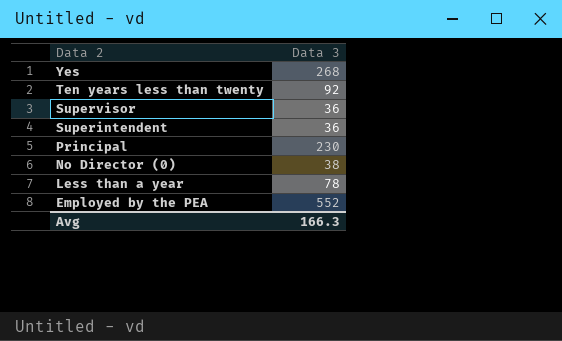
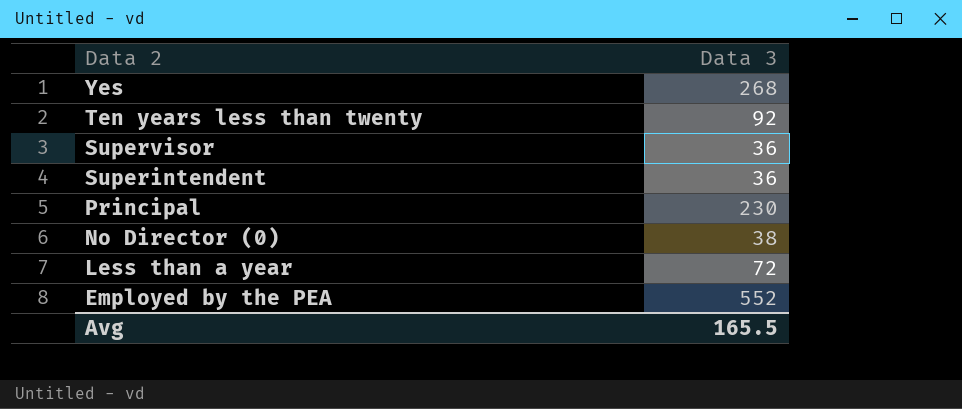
Less than a year | Data 3: 78 -> 72
Avg | Data 3: 166.3 -> 165.5

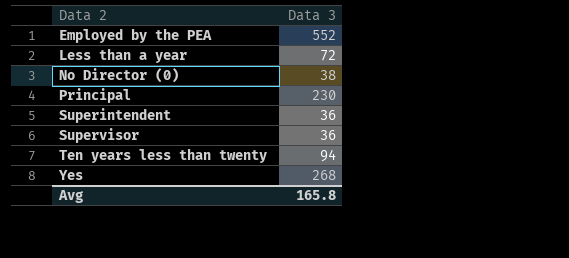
row order: Data 2 descending -> Data 2 ascending
Ten years less than twenty | Data 3: 92 -> 94
Avg | Data 3: 165.5 -> 165.8

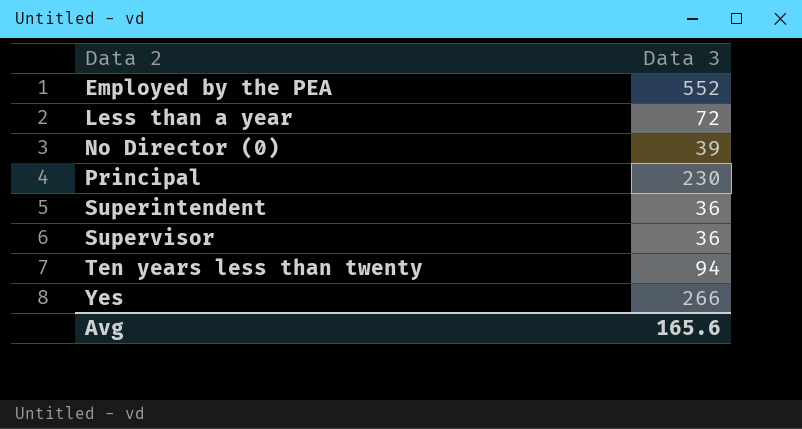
No Director (0) | Data 3: 38 -> 39
Yes | Data 3: 268 -> 266
Avg | Data 3: 165.8 -> 165.6

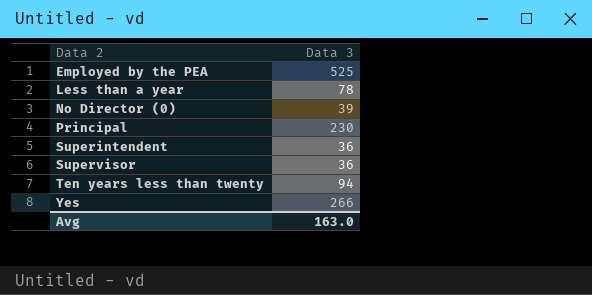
Employed by the PEA | Data 3: 552 -> 525
Less than a year | Data 3: 72 -> 78
Avg | Data 3: 165.6 -> 163.0

